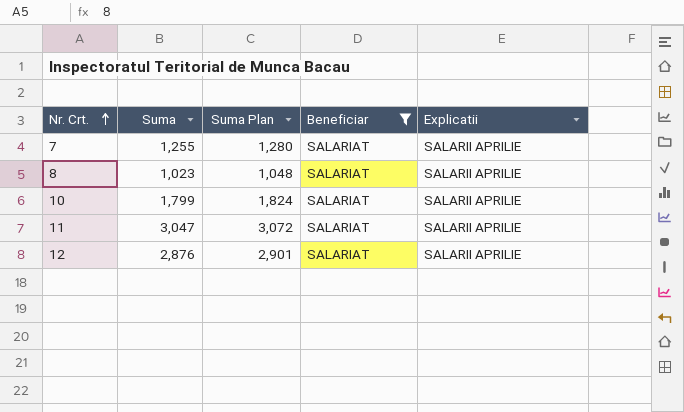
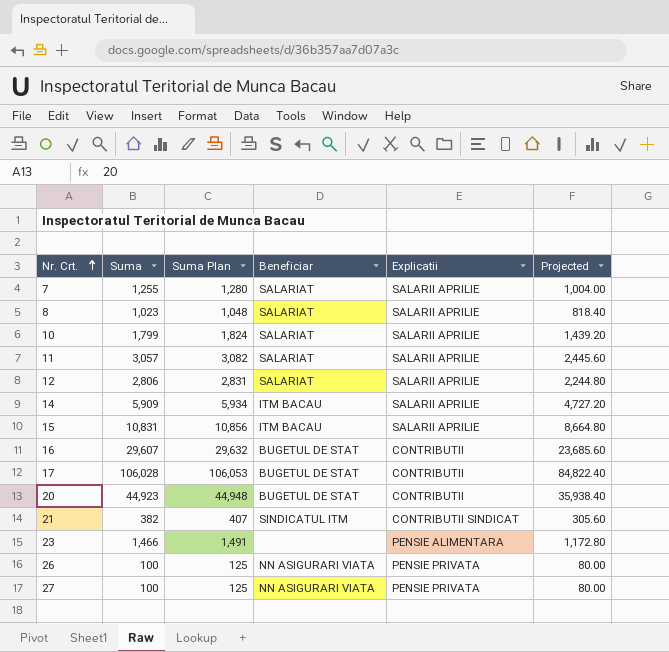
filter: Beneficiar = SALARIAT -> none
column Projected | formula: none -> [Suma] * 0.8
11 | Suma: 3,047 -> 3,057
11 | Suma Plan: 3,072 -> 3,082
12 | Suma: 2,876 -> 2,806
12 | Suma Plan: 2,901 -> 2,831

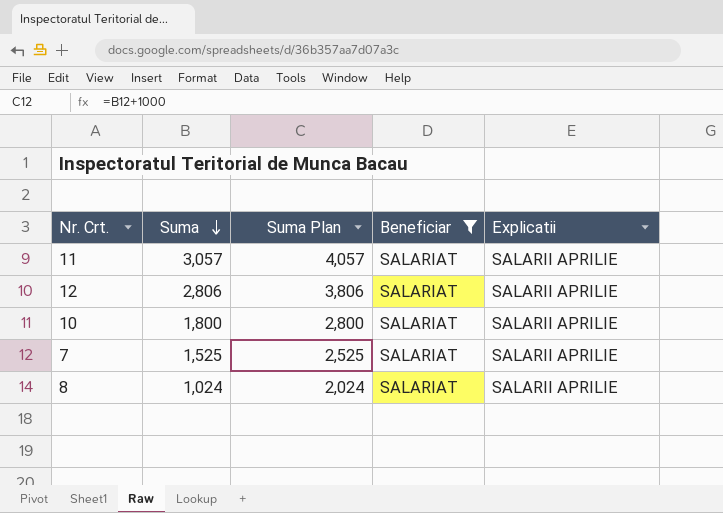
filter: none -> Beneficiar = SALARIAT
row order: Nr. Crt. ascending -> Suma descending
column Projected | formula: [Suma] * 0.8 -> none
column Suma Plan | formula: [Suma] + 25 -> [Suma] + 1000
10 | Suma: 1,799 -> 1,800
7 | Suma: 1,255 -> 1,525
8 | Suma: 1,023 -> 1,024

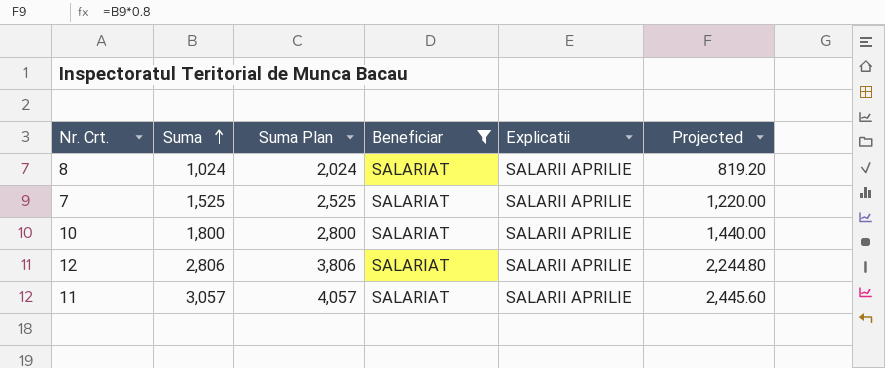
row order: Suma descending -> Suma ascending
column Projected | formula: none -> [Suma] * 0.8

